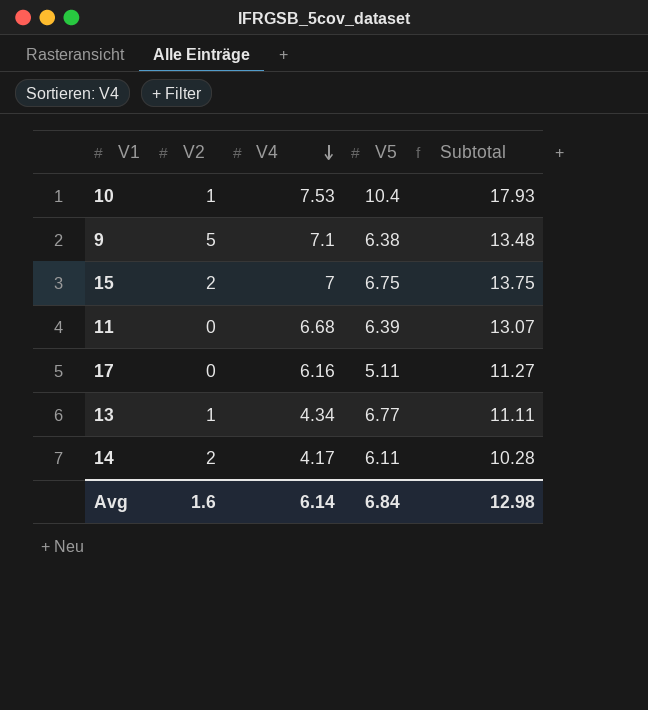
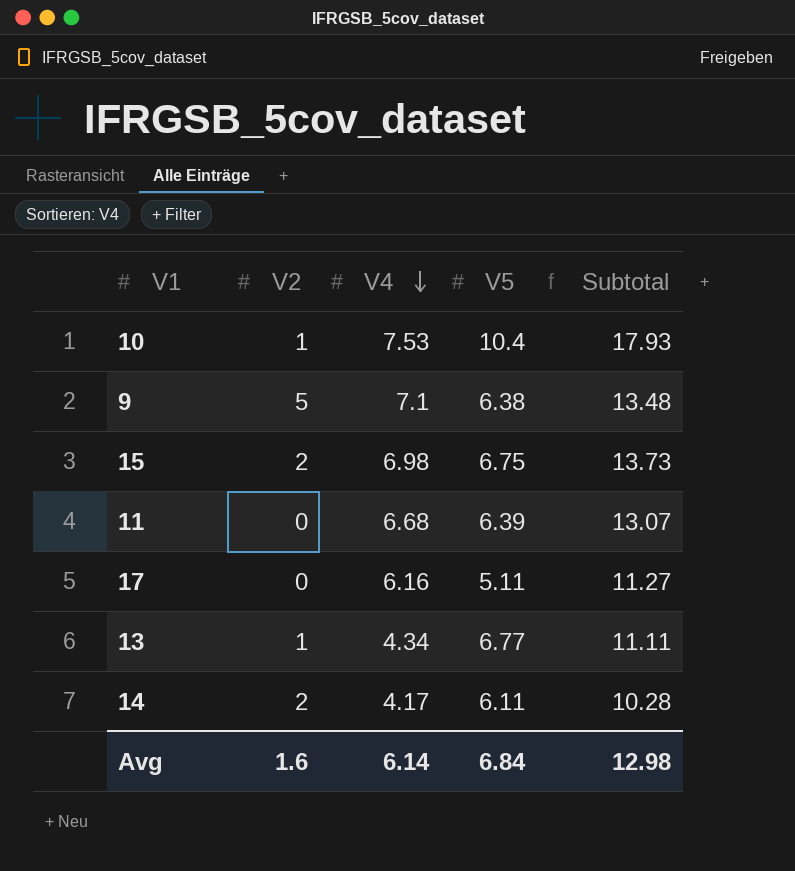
15 | V4: 7 -> 6.98
15 | Subtotal: 13.75 -> 13.73

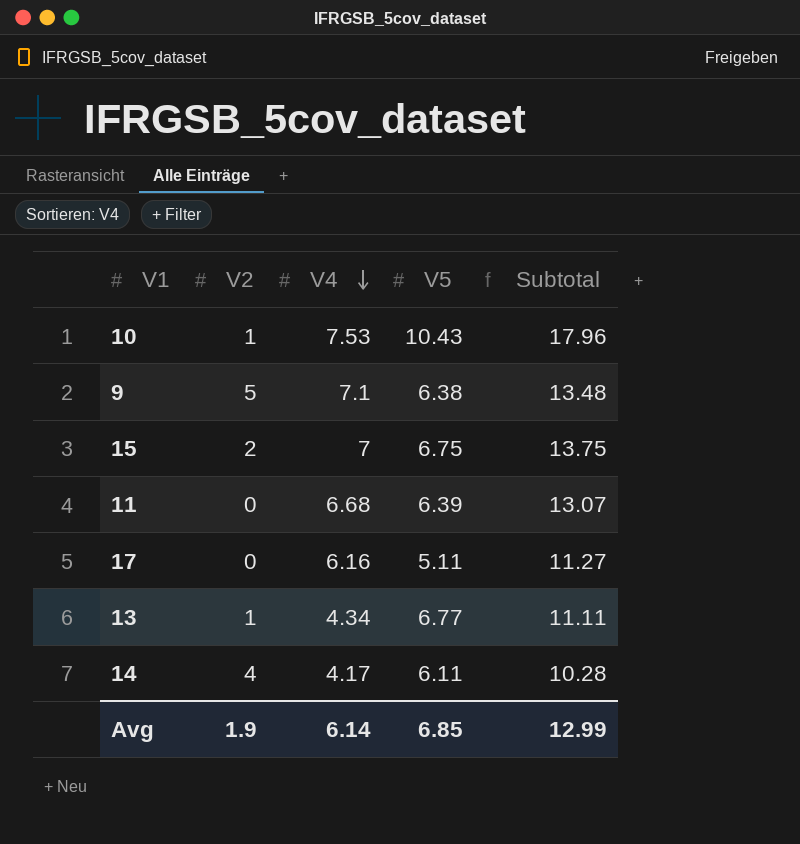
10 | V5: 10.4 -> 10.43
10 | Subtotal: 17.93 -> 17.96
15 | V4: 6.98 -> 7
15 | Subtotal: 13.73 -> 13.75
14 | V2: 2 -> 4
Avg | V2: 1.6 -> 1.9
Avg | V5: 6.84 -> 6.85
Avg | Subtotal: 12.98 -> 12.99

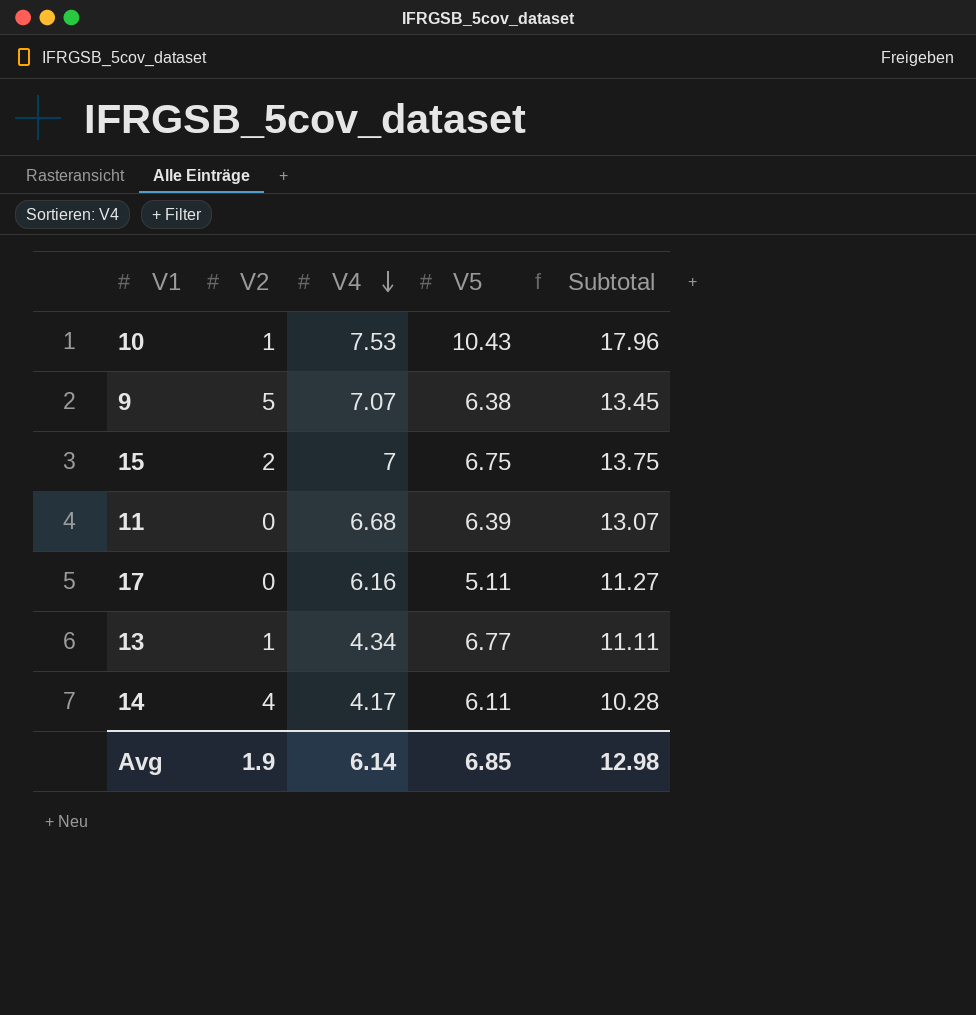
9 | V4: 7.1 -> 7.07
9 | Subtotal: 13.48 -> 13.45
Avg | Subtotal: 12.99 -> 12.98

